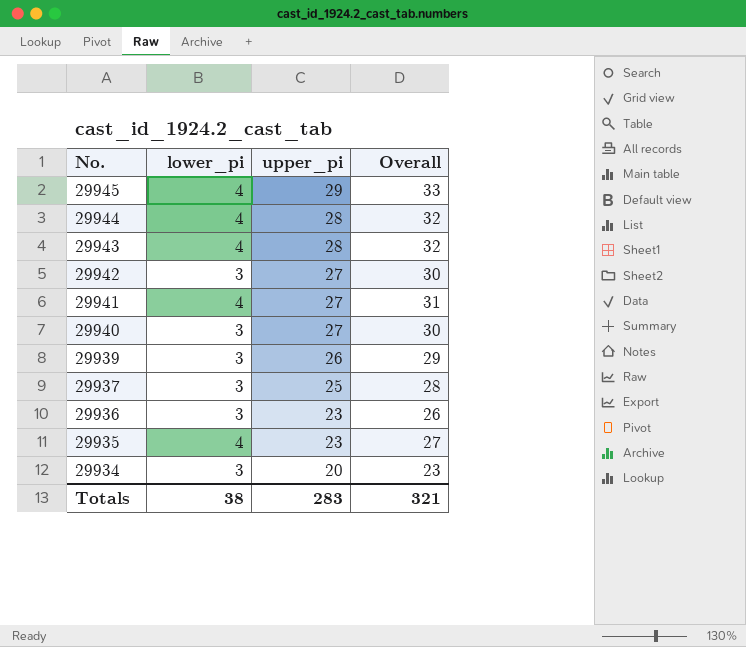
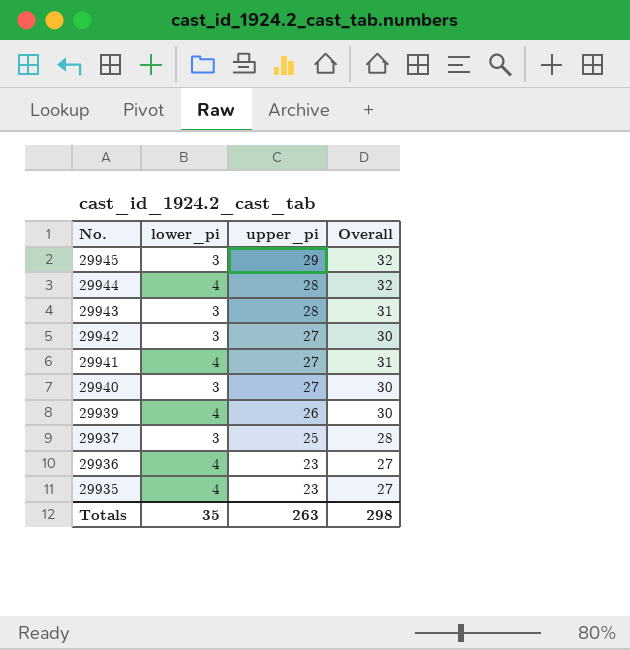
row 29934: 3 | 20 | 23 -> none
29945 | lower_pi: 4 -> 3
29945 | Overall: 33 -> 32
29943 | lower_pi: 4 -> 3
29943 | Overall: 32 -> 31
29939 | lower_pi: 3 -> 4
29939 | Overall: 29 -> 30
29936 | lower_pi: 3 -> 4
29936 | Overall: 26 -> 27
Totals | lower_pi: 38 -> 35
Totals | upper_pi: 283 -> 263
Totals | Overall: 321 -> 298

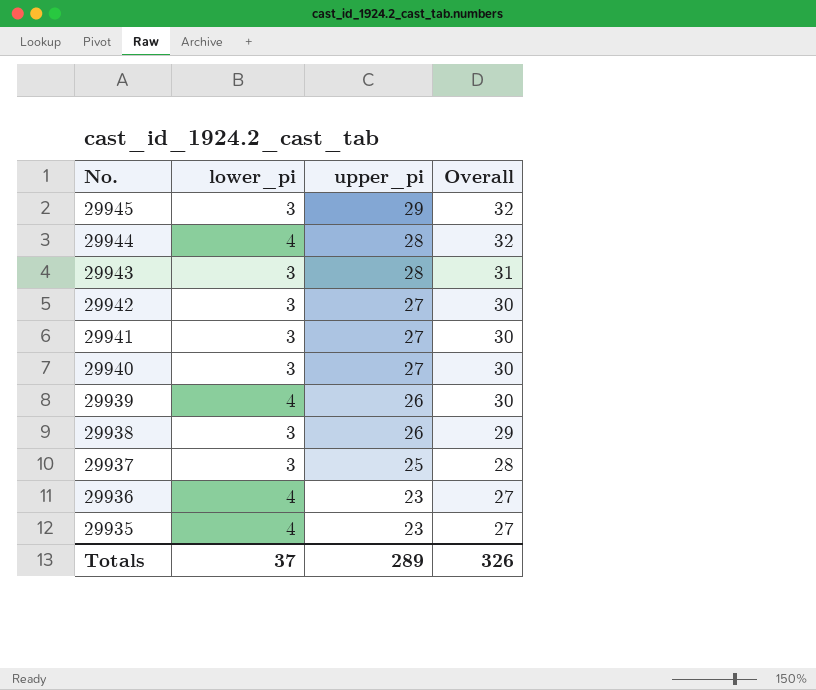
29941 | lower_pi: 4 -> 3
29941 | Overall: 31 -> 30
row 29938: none -> 3 | 26 | 29
Totals | lower_pi: 35 -> 37
Totals | upper_pi: 263 -> 289
Totals | Overall: 298 -> 326

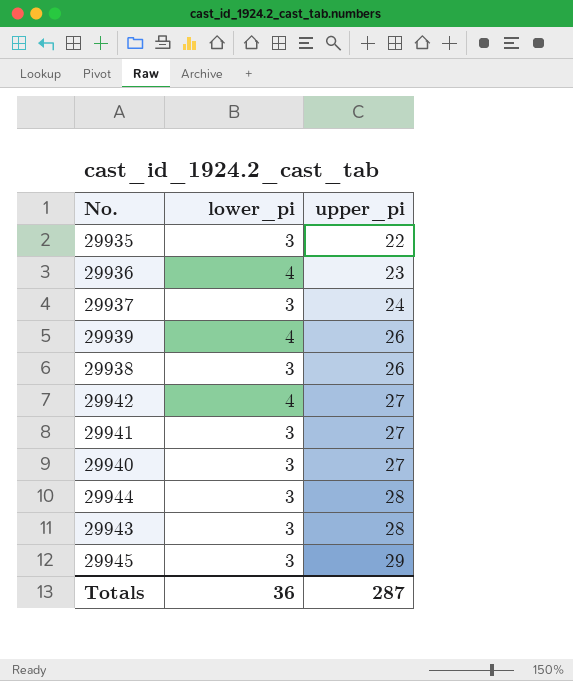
row order: No. descending -> upper_pi ascending
column Overall | formula: [lower_pi] + [upper_pi] -> none
29935 | lower_pi: 4 -> 3
29935 | upper_pi: 23 -> 22
29937 | upper_pi: 25 -> 24
29942 | lower_pi: 3 -> 4
29944 | lower_pi: 4 -> 3
Totals | lower_pi: 37 -> 36
Totals | upper_pi: 289 -> 287

